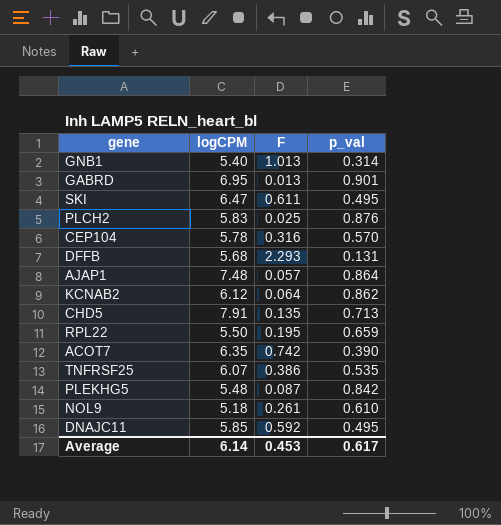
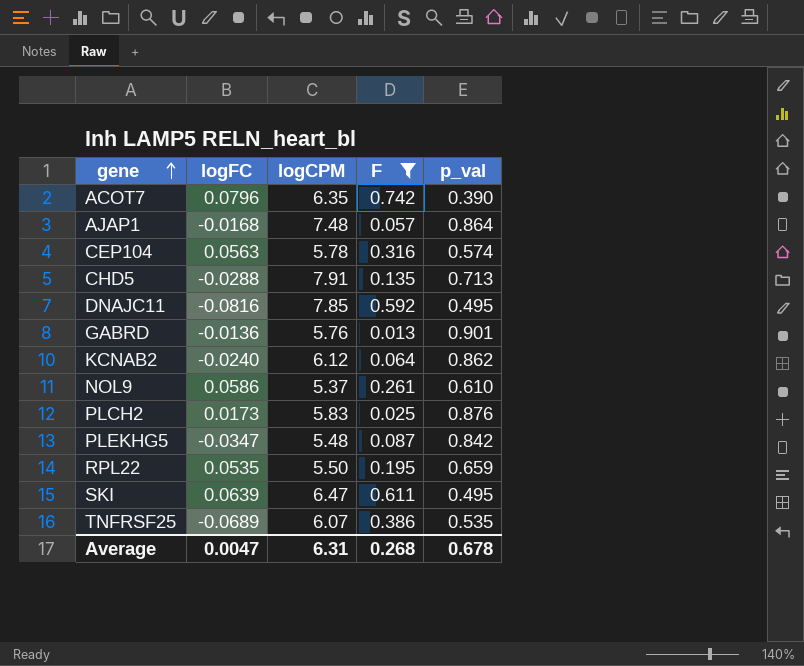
filter: none -> F <= 0.742
row order: none -> gene ascending
column logFC | position: none -> 2
CEP104 | p_val: 0.570 -> 0.574
DNAJC11 | logCPM: 5.85 -> 7.85
GABRD | logCPM: 6.95 -> 5.76
NOL9 | logCPM: 5.18 -> 5.37
Average | logCPM: 6.14 -> 6.31
Average | F: 0.453 -> 0.268
Average | p_val: 0.617 -> 0.678

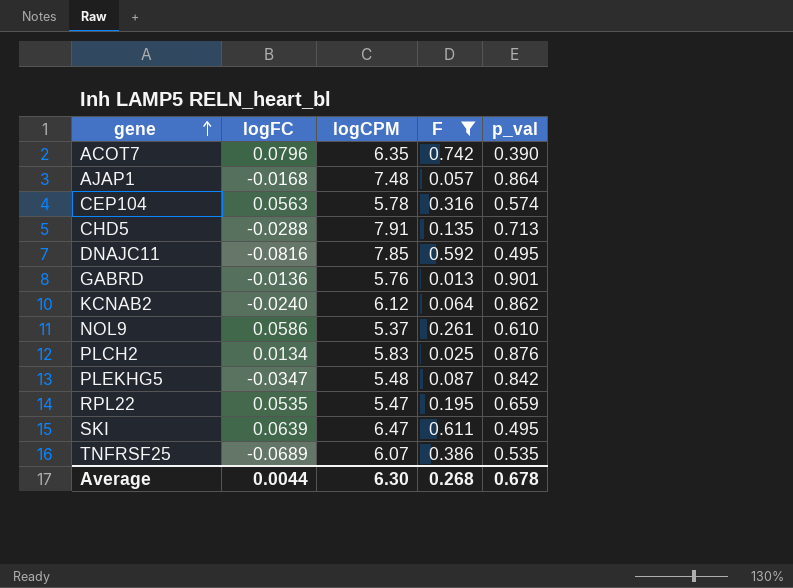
PLCH2 | logFC: 0.0173 -> 0.0134
RPL22 | logCPM: 5.50 -> 5.47
Average | logFC: 0.0047 -> 0.0044
Average | logCPM: 6.31 -> 6.30

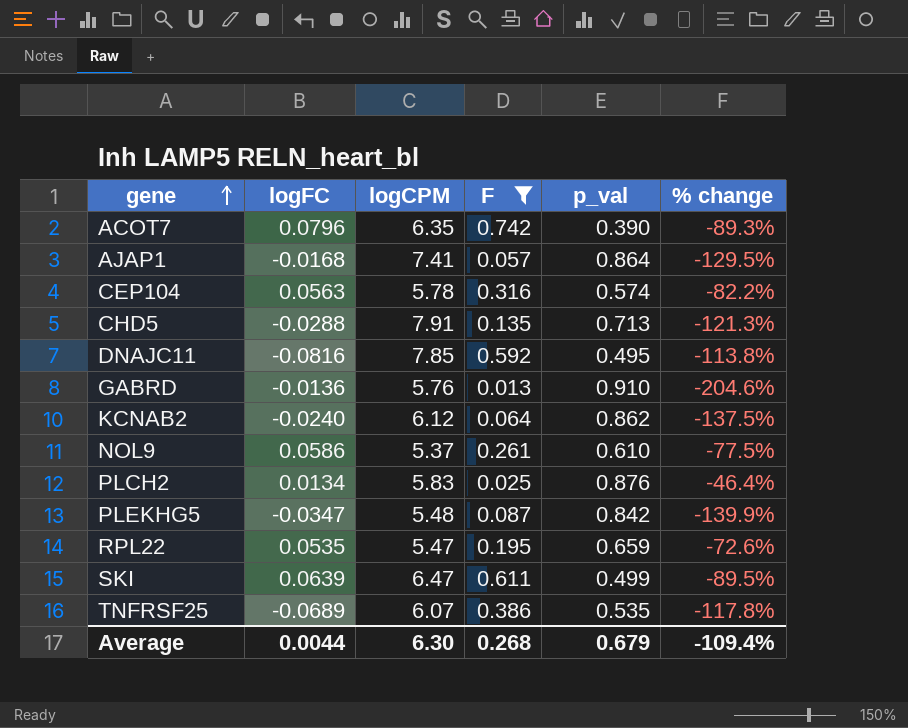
column % change | formula: none -> ([logFC] - [F]) / [F]
AJAP1 | logCPM: 7.48 -> 7.41
GABRD | p_val: 0.901 -> 0.910
SKI | p_val: 0.495 -> 0.499
Average | p_val: 0.678 -> 0.679

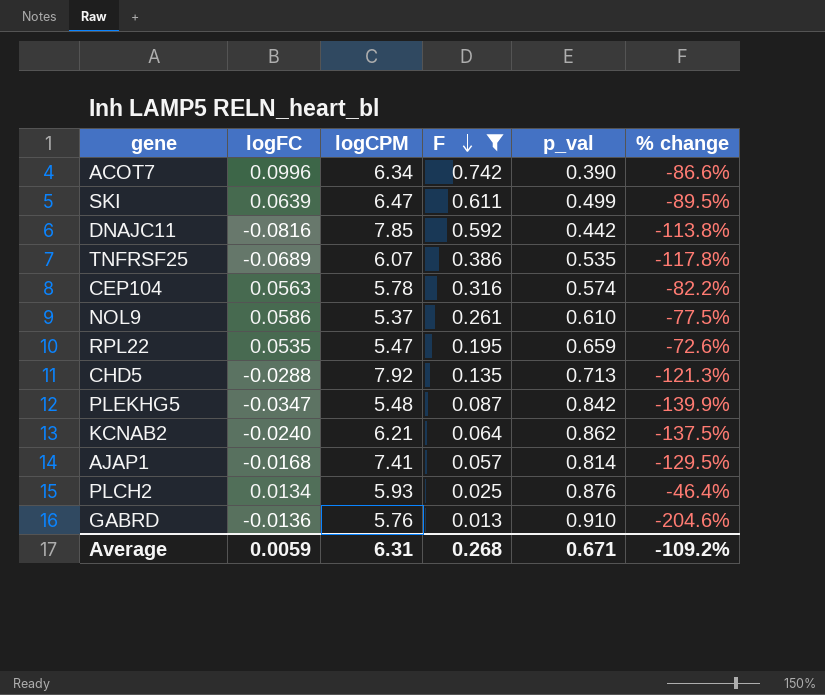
row order: gene ascending -> F descending
ACOT7 | logFC: 0.0796 -> 0.0996
ACOT7 | logCPM: 6.35 -> 6.34
ACOT7 | % change: -89.3% -> -86.6%
DNAJC11 | p_val: 0.495 -> 0.442
CHD5 | logCPM: 7.91 -> 7.92
KCNAB2 | logCPM: 6.12 -> 6.21
AJAP1 | p_val: 0.864 -> 0.814
PLCH2 | logCPM: 5.83 -> 5.93
Average | logFC: 0.0044 -> 0.0059
Average | logCPM: 6.30 -> 6.31
Average | p_val: 0.679 -> 0.671
Average | % change: -109.4% -> -109.2%

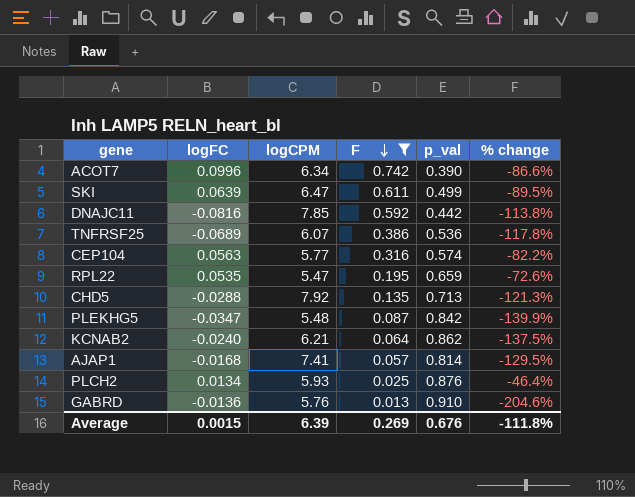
row NOL9: 0.0586 | 5.37 | 0.261 | 0.610 | -77.5% -> none
TNFRSF25 | p_val: 0.535 -> 0.536
CEP104 | logCPM: 5.78 -> 5.77
Average | logFC: 0.0059 -> 0.0015
Average | logCPM: 6.31 -> 6.39
Average | F: 0.268 -> 0.269
Average | p_val: 0.671 -> 0.676
Average | % change: -109.2% -> -111.8%

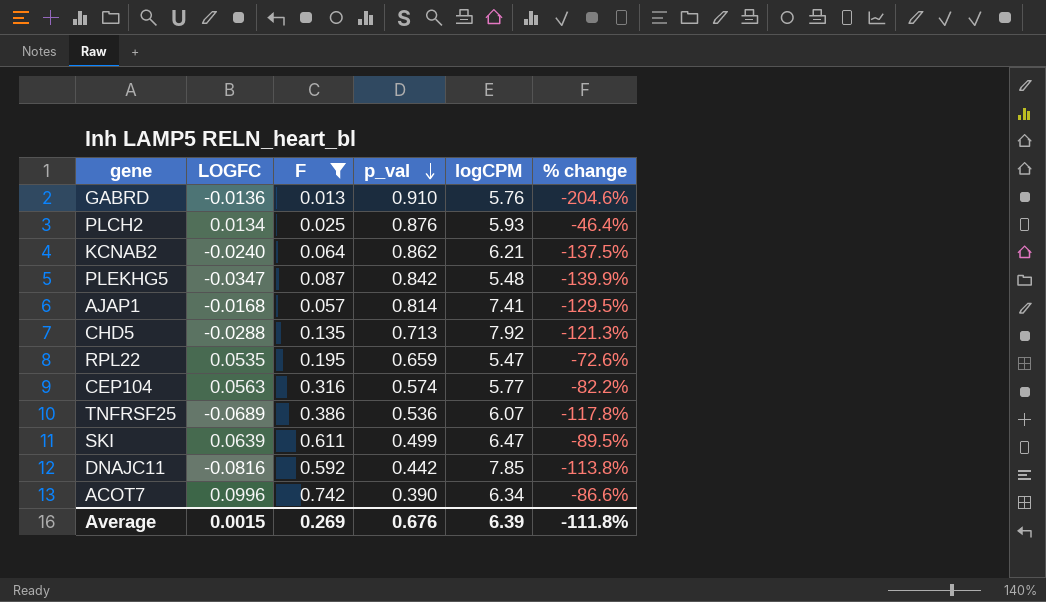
row order: F descending -> p_val descending
column name: logFC -> LOGFC
column logCPM | position: 3 -> 5

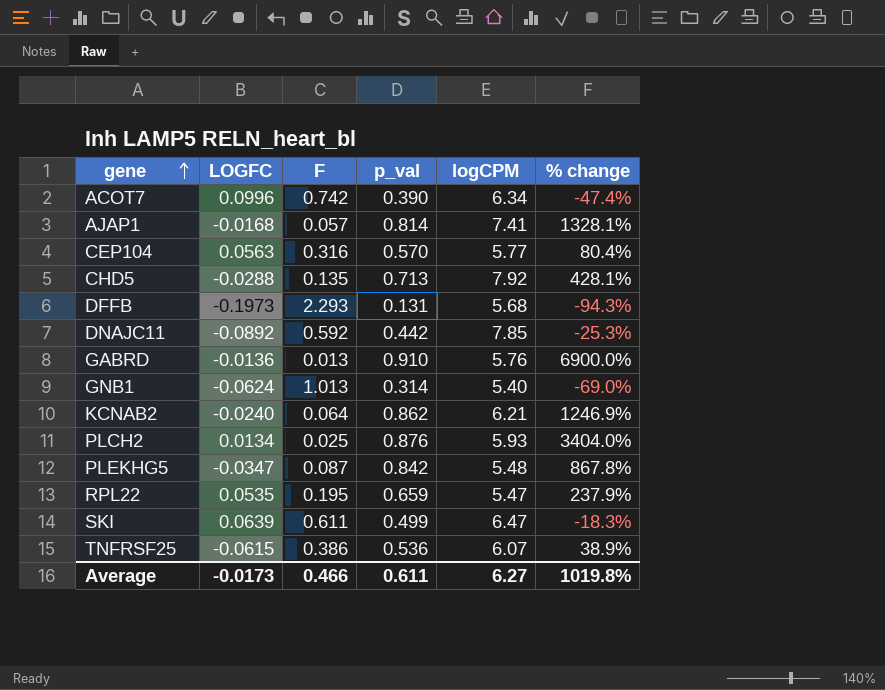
filter: F <= 0.742 -> none
row order: p_val descending -> gene ascending
column % change | formula: ([LOGFC] - [F]) / [F] -> ([p_val] - [F]) / [F]
CEP104 | p_val: 0.574 -> 0.570
DNAJC11 | LOGFC: -0.0816 -> -0.0892
TNFRSF25 | LOGFC: -0.0689 -> -0.0615
Average | LOGFC: 0.0015 -> -0.0173
Average | F: 0.269 -> 0.466
Average | p_val: 0.676 -> 0.611
Average | logCPM: 6.39 -> 6.27
Average | % change: -111.8% -> 1019.8%

